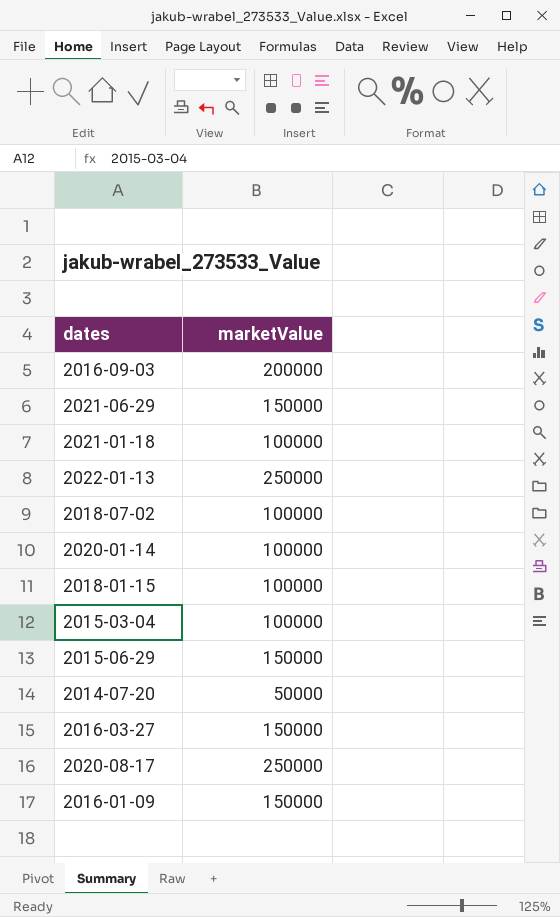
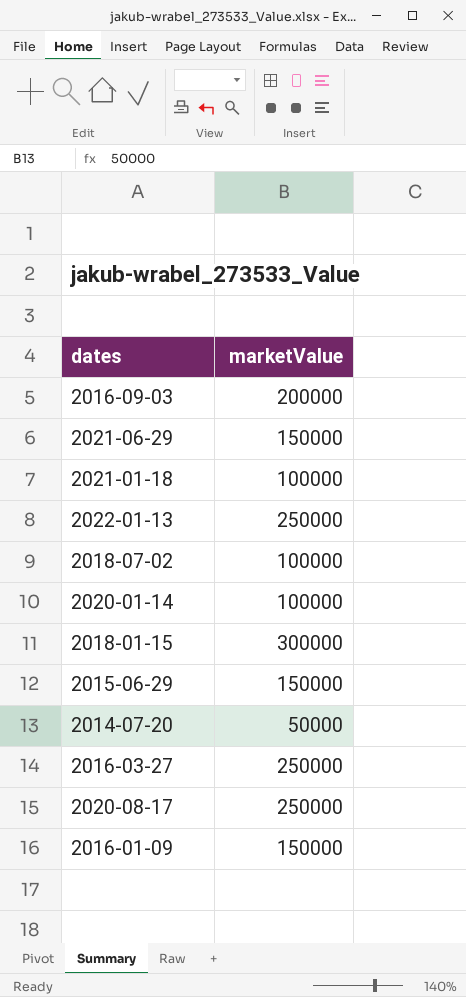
row 2015-03-04: 100000 -> none
2018-01-15 | marketValue: 100000 -> 300000
2016-03-27 | marketValue: 150000 -> 250000

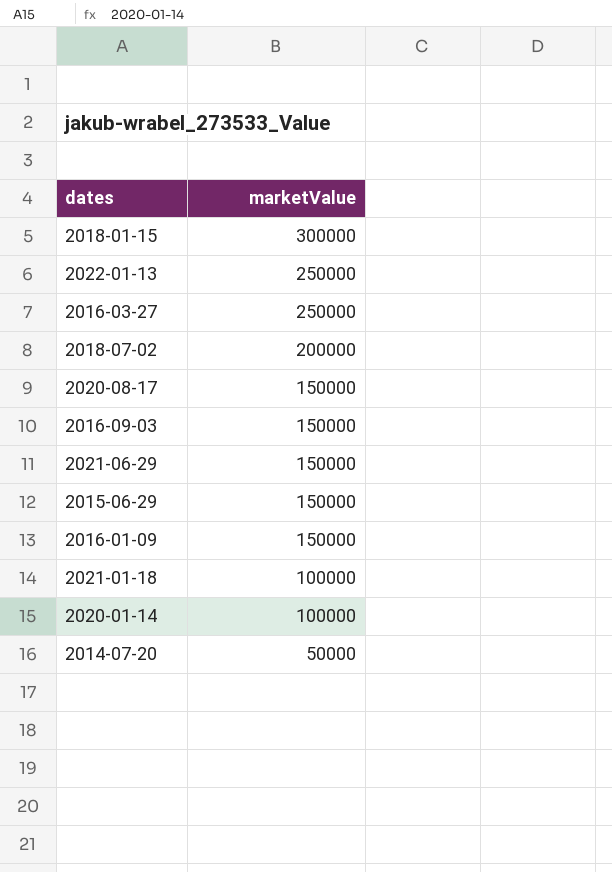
row order: none -> marketValue descending
2018-07-02 | marketValue: 100000 -> 200000
2020-08-17 | marketValue: 250000 -> 150000
2016-09-03 | marketValue: 200000 -> 150000

